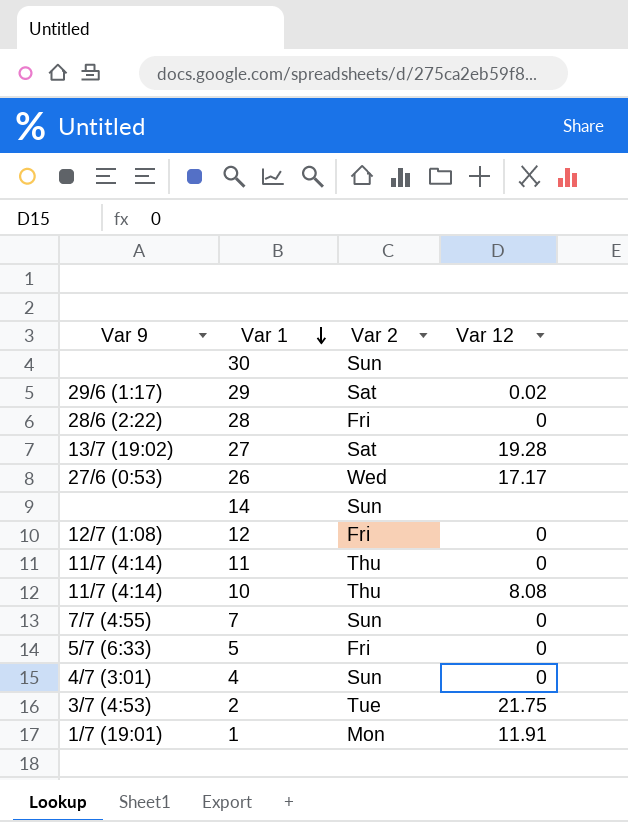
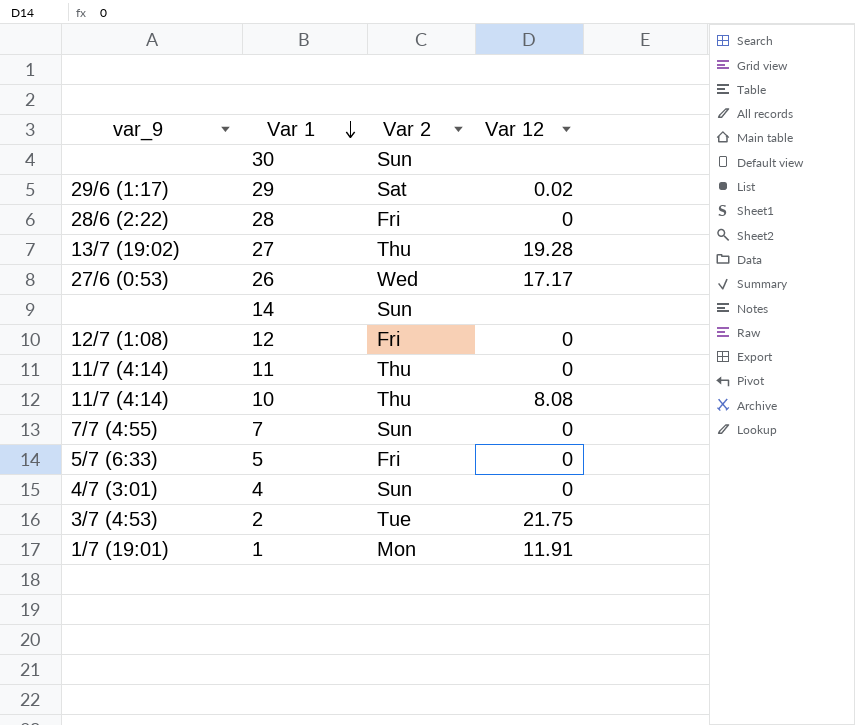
column name: Var 9 -> var_9
27 | Var 2: Sat -> Thu

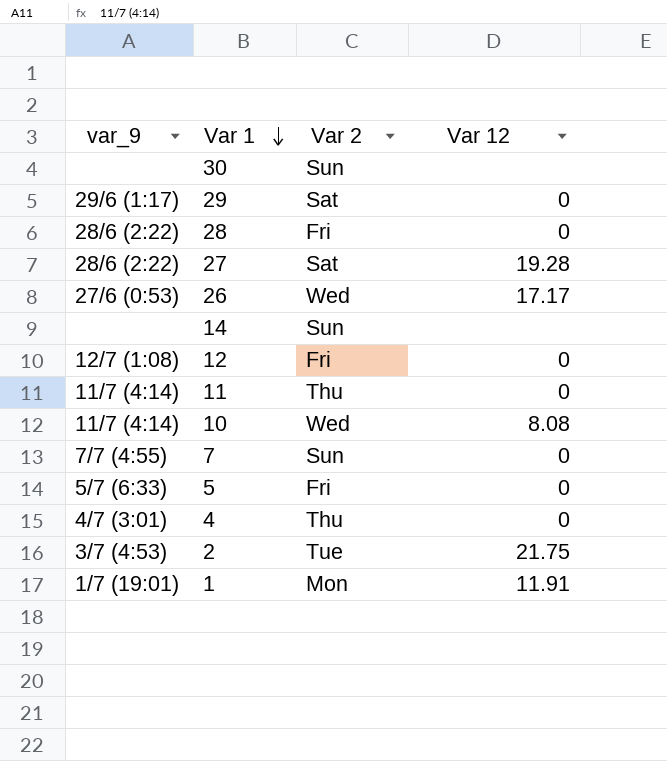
29 | Var 12: 0.02 -> 0
27 | var_9: 13/7 (19:02) -> 28/6 (2:22)
27 | Var 2: Thu -> Sat
10 | Var 2: Thu -> Wed
4 | Var 2: Sun -> Thu

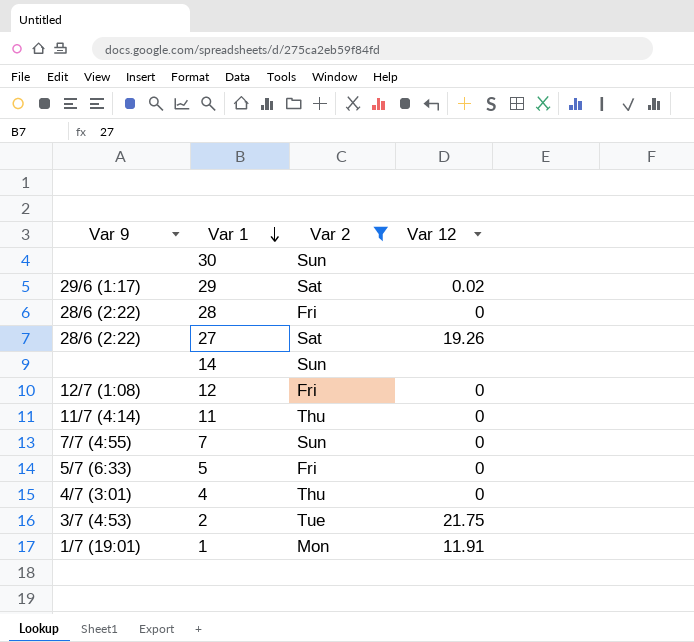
filter: none -> Var 2 != Wed
column name: var_9 -> Var 9
29 | Var 12: 0 -> 0.02
27 | Var 12: 19.28 -> 19.26

